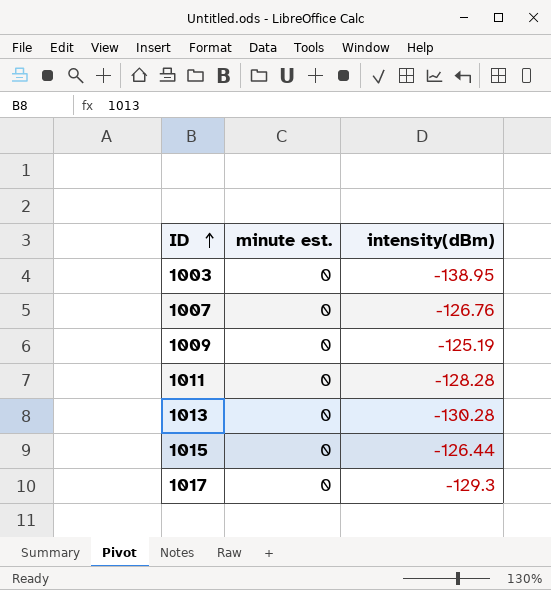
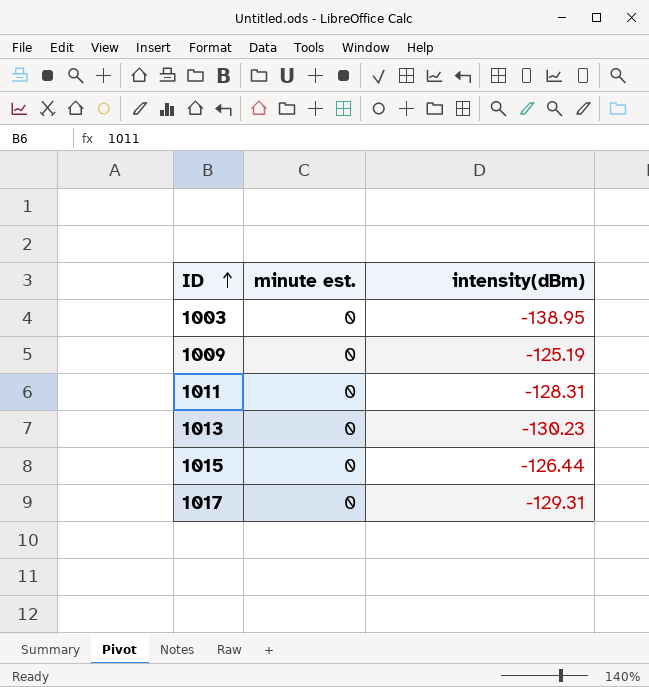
row 1007: 0 | -126.76 -> none
1011 | intensity(dBm): -128.28 -> -128.31
1013 | intensity(dBm): -130.28 -> -130.23
1017 | intensity(dBm): -129.3 -> -129.31

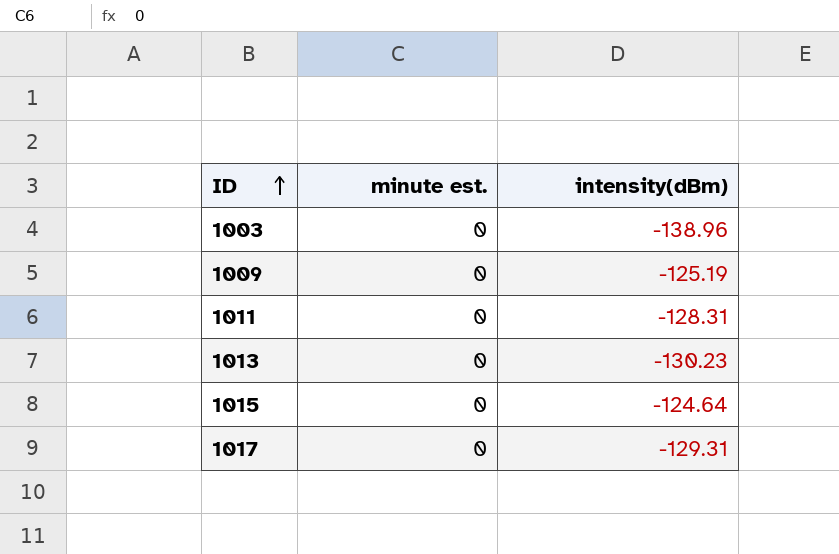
1003 | intensity(dBm): -138.95 -> -138.96
1015 | intensity(dBm): -126.44 -> -124.64

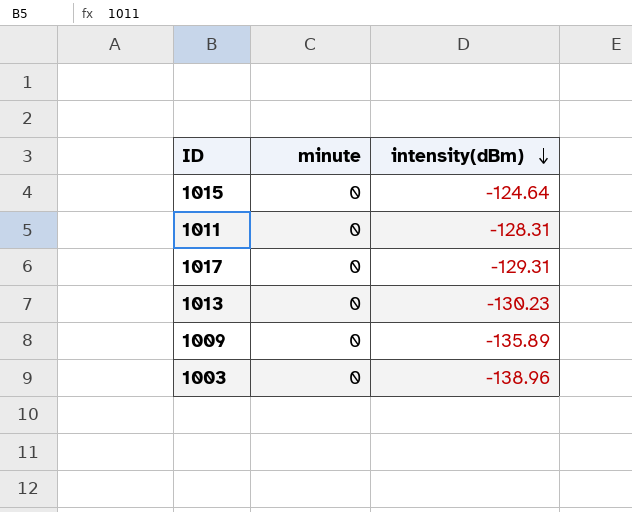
row order: ID ascending -> intensity(dBm) descending
column name: minute est. -> minute
1009 | intensity(dBm): -125.19 -> -135.89

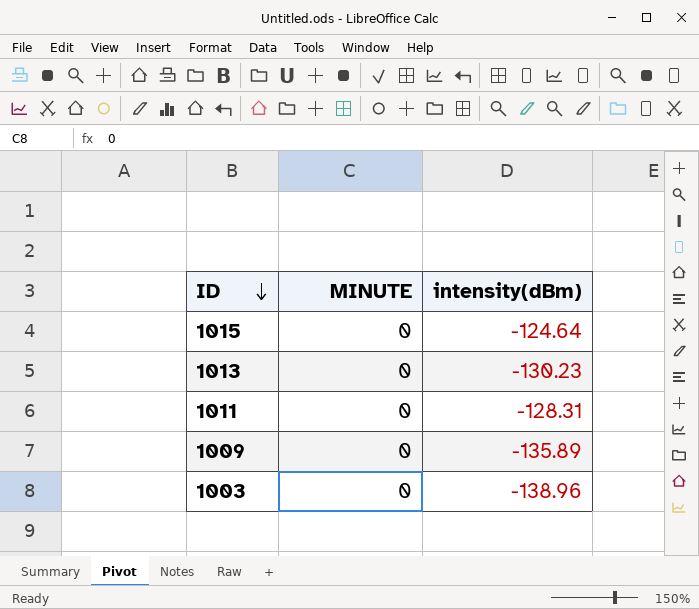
row order: intensity(dBm) descending -> ID descending
column name: minute -> MINUTE
row 1017: 0 | -129.31 -> none

